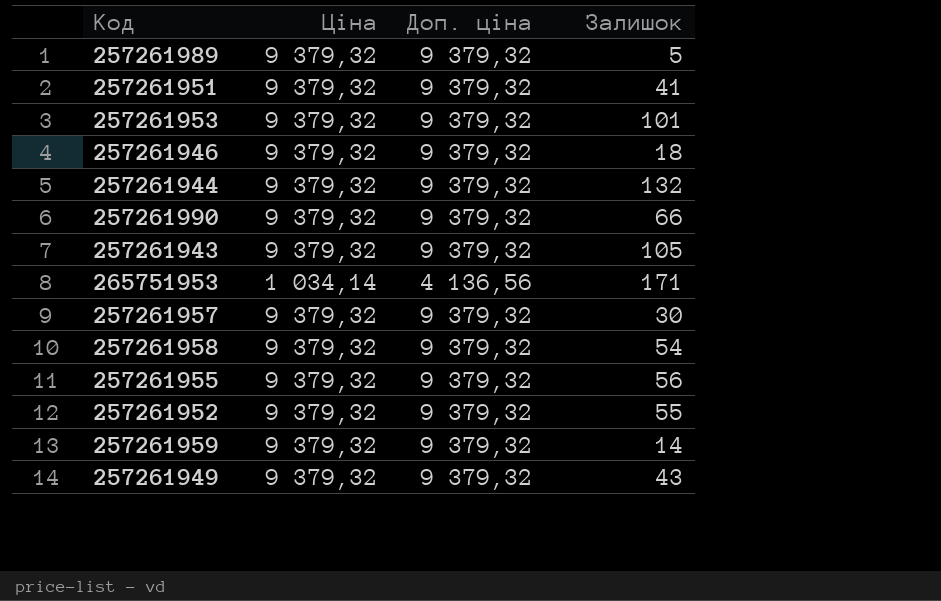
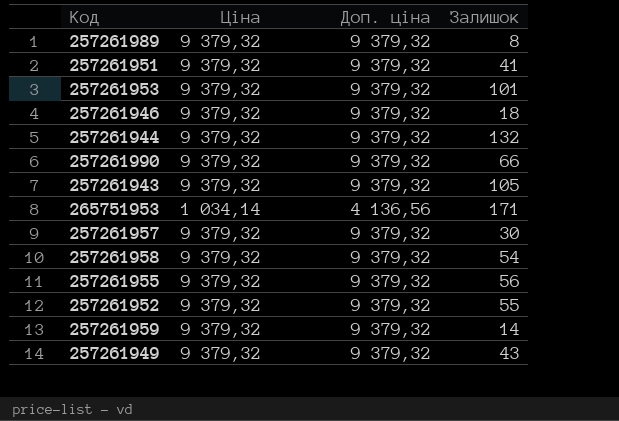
257261989 | Залишок: 5 -> 8

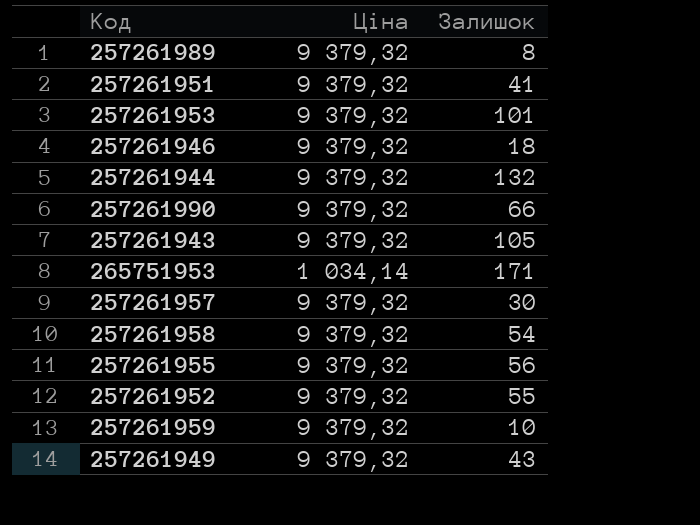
column Доп. ціна | position: 3 -> none
257261959 | Залишок: 14 -> 10

